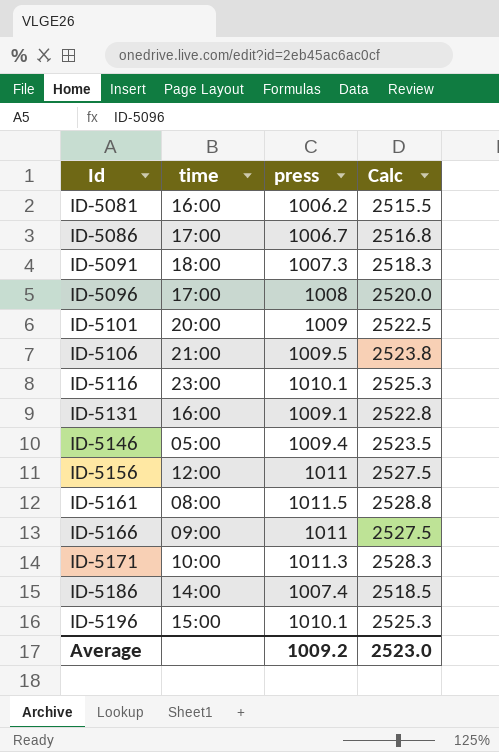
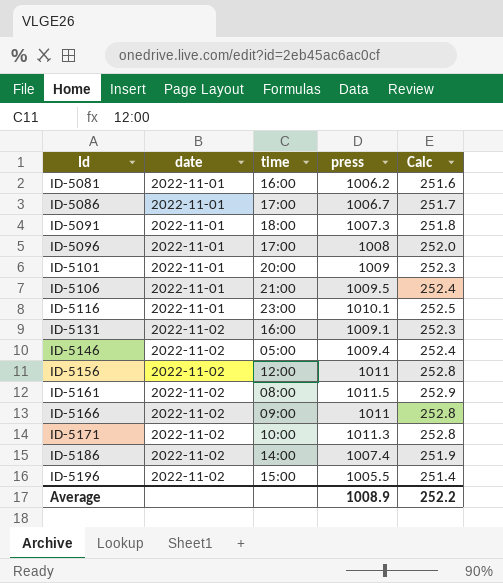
column date | position: none -> 2
column Calc | formula: [press] * 2.5 -> [press] * 0.25
ID-5196 | press: 1010.1 -> 1005.5
Average | press: 1009.2 -> 1008.9
Average | Calc: 2523.0 -> 252.2

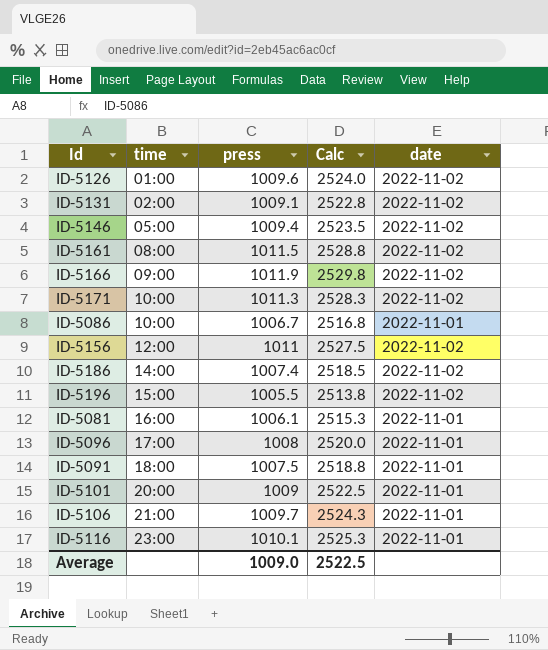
row order: Id ascending -> time ascending
column Calc | formula: [press] * 0.25 -> [press] * 2.5
column date | position: 2 -> 5
row ID-5126: none -> 01:00 | 1009.6 | 2524.0 | 2022-11-02
ID-5131 | time: 16:00 -> 02:00
ID-5166 | press: 1011 -> 1011.9
ID-5086 | time: 17:00 -> 10:00
ID-5081 | press: 1006.2 -> 1006.1
ID-5091 | press: 1007.3 -> 1007.5
ID-5106 | press: 1009.5 -> 1009.7
Average | press: 1008.9 -> 1009.0
Average | Calc: 252.2 -> 2522.5

